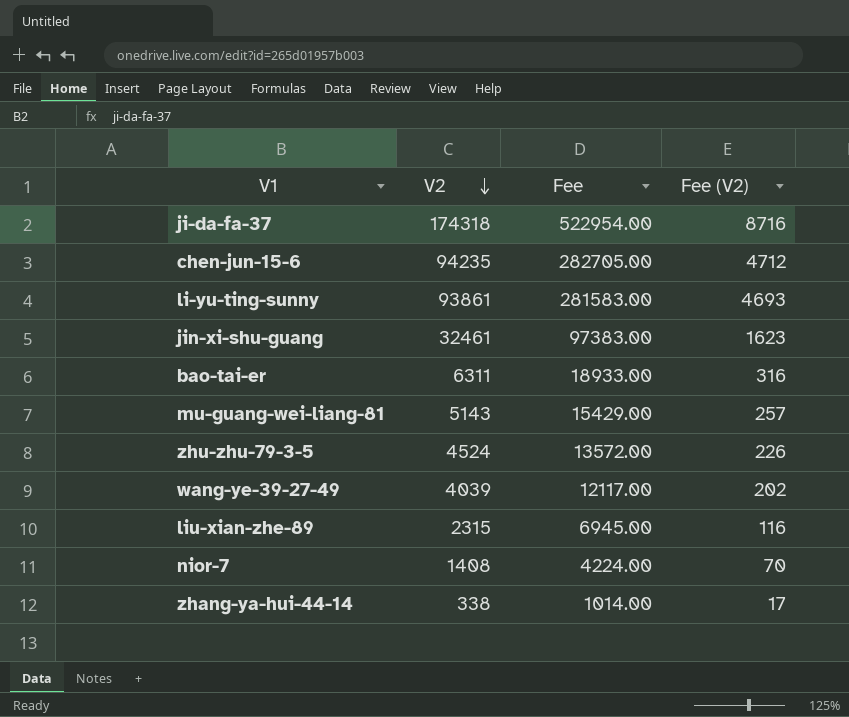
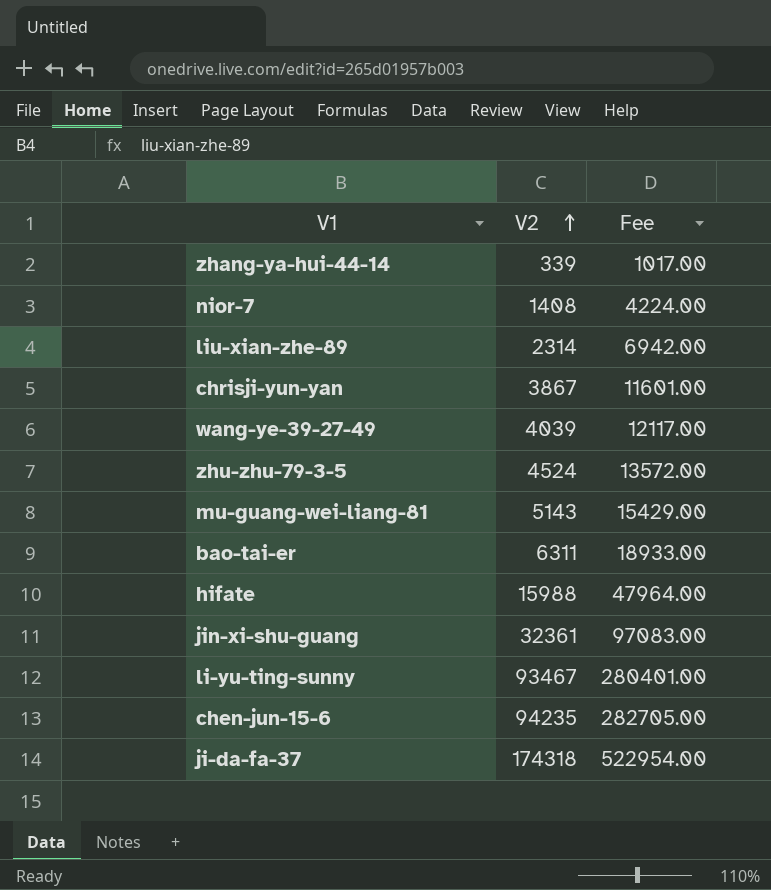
row order: V2 descending -> V2 ascending
column Fee (V2) | formula: [V2] * 0.05 -> none
zhang-ya-hui-44-14 | V2: 338 -> 339
zhang-ya-hui-44-14 | Fee: 1014.00 -> 1017.00
liu-xian-zhe-89 | V2: 2315 -> 2314
liu-xian-zhe-89 | Fee: 6945.00 -> 6942.00
row chrisji-yun-yan: none -> 3867 | 11601.00
row hifate: none -> 15988 | 47964.00
jin-xi-shu-guang | V2: 32461 -> 32361
jin-xi-shu-guang | Fee: 97383.00 -> 97083.00
li-yu-ting-sunny | V2: 93861 -> 93467
li-yu-ting-sunny | Fee: 281583.00 -> 280401.00

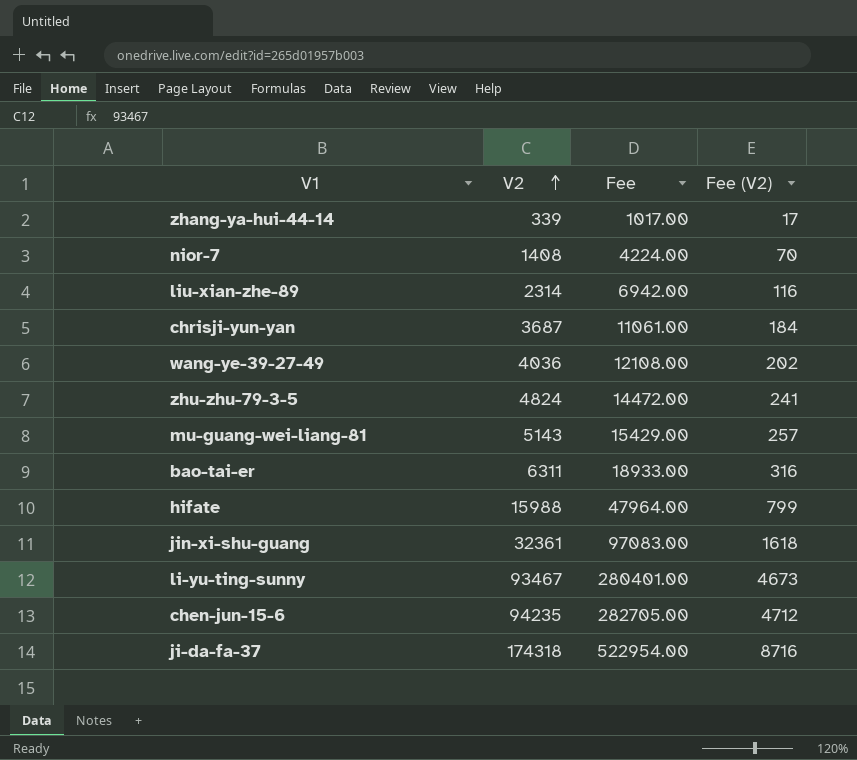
column Fee (V2) | formula: none -> [V2] * 0.05
chrisji-yun-yan | V2: 3867 -> 3687
chrisji-yun-yan | Fee: 11601.00 -> 11061.00
wang-ye-39-27-49 | V2: 4039 -> 4036
wang-ye-39-27-49 | Fee: 12117.00 -> 12108.00
zhu-zhu-79-3-5 | V2: 4524 -> 4824
zhu-zhu-79-3-5 | Fee: 13572.00 -> 14472.00

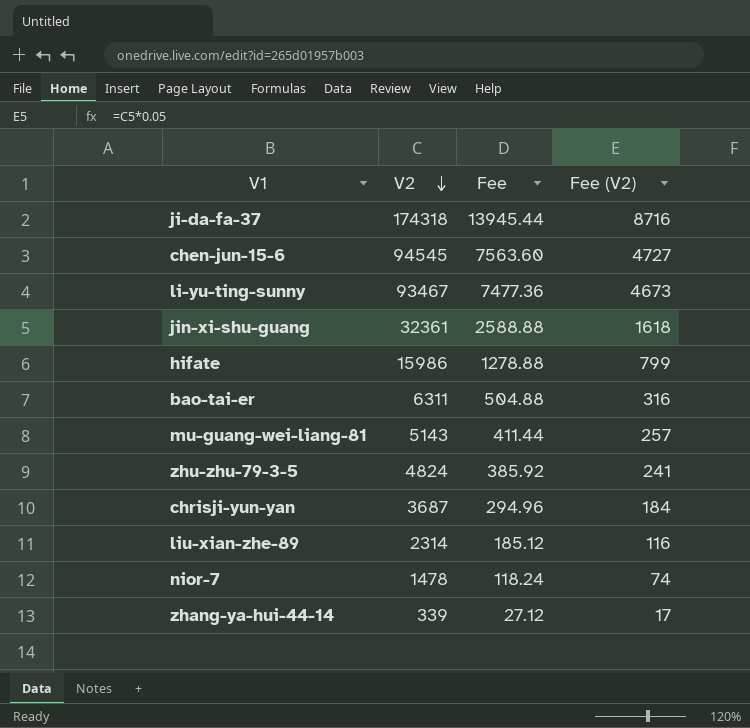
row order: V2 ascending -> V2 descending
column Fee | formula: [V2] * 3 -> [V2] * 0.08
row wang-ye-39-27-49: 4036 | 12108.00 | 202 -> none
chen-jun-15-6 | V2: 94235 -> 94545
chen-jun-15-6 | Fee (V2): 4712 -> 4727
hifate | V2: 15988 -> 15986
nior-7 | V2: 1408 -> 1478
nior-7 | Fee (V2): 70 -> 74

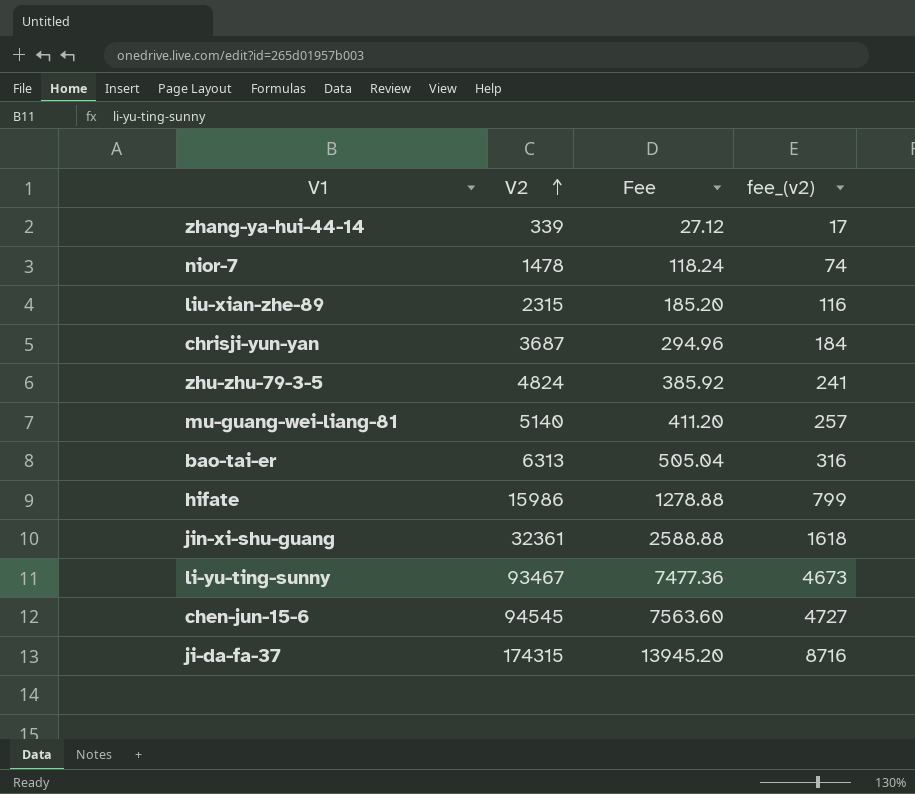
row order: V2 descending -> V2 ascending
column name: Fee (V2) -> fee_(v2)
liu-xian-zhe-89 | V2: 2314 -> 2315
liu-xian-zhe-89 | Fee: 185.12 -> 185.20
mu-guang-wei-liang-81 | V2: 5143 -> 5140
mu-guang-wei-liang-81 | Fee: 411.44 -> 411.20
bao-tai-er | V2: 6311 -> 6313
bao-tai-er | Fee: 504.88 -> 505.04
ji-da-fa-37 | V2: 174318 -> 174315
ji-da-fa-37 | Fee: 13945.44 -> 13945.20

